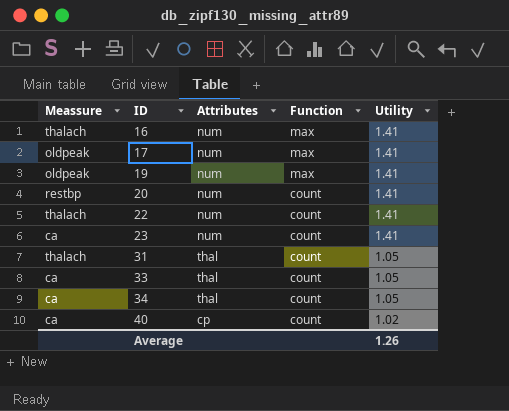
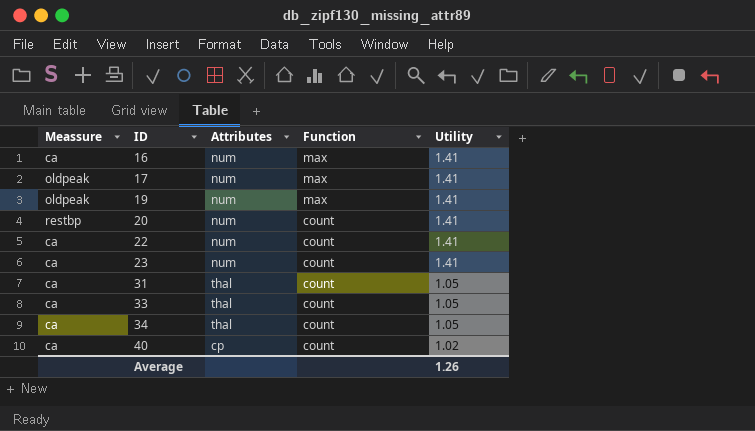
16 | Meassure: thalach -> ca
22 | Meassure: thalach -> ca
31 | Meassure: thalach -> ca

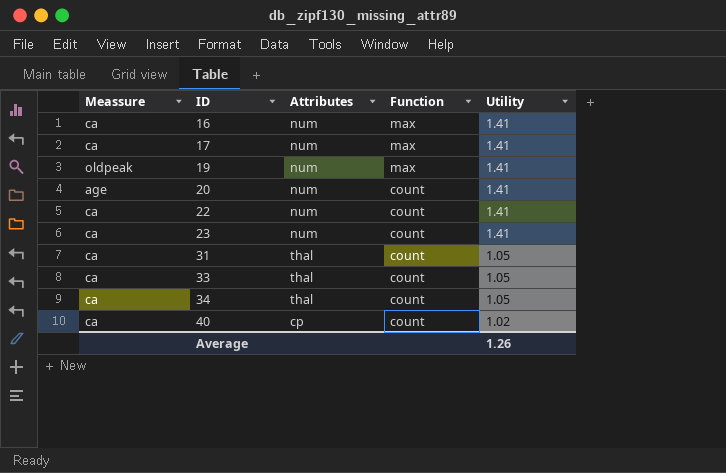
17 | Meassure: oldpeak -> ca
20 | Meassure: restbp -> age

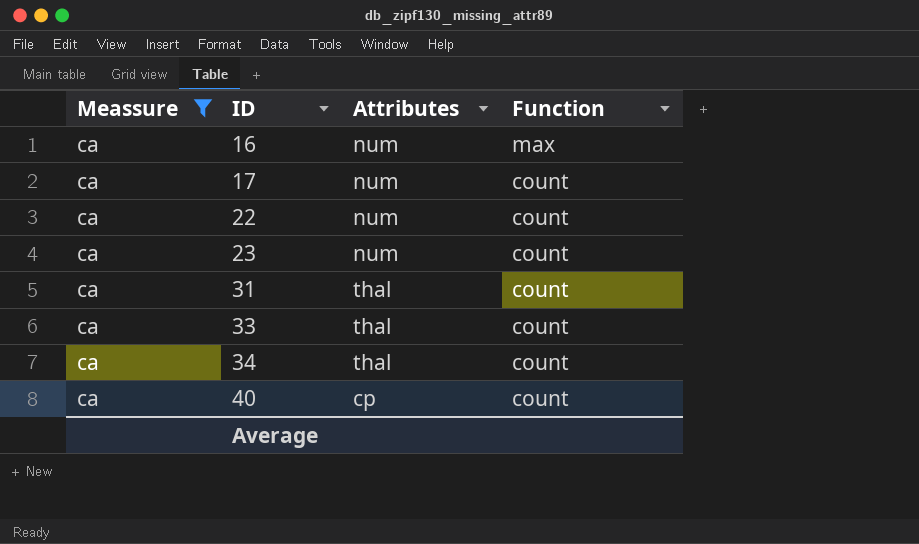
filter: none -> Meassure = ca
column Utility | position: 5 -> none
17 | Function: max -> count

